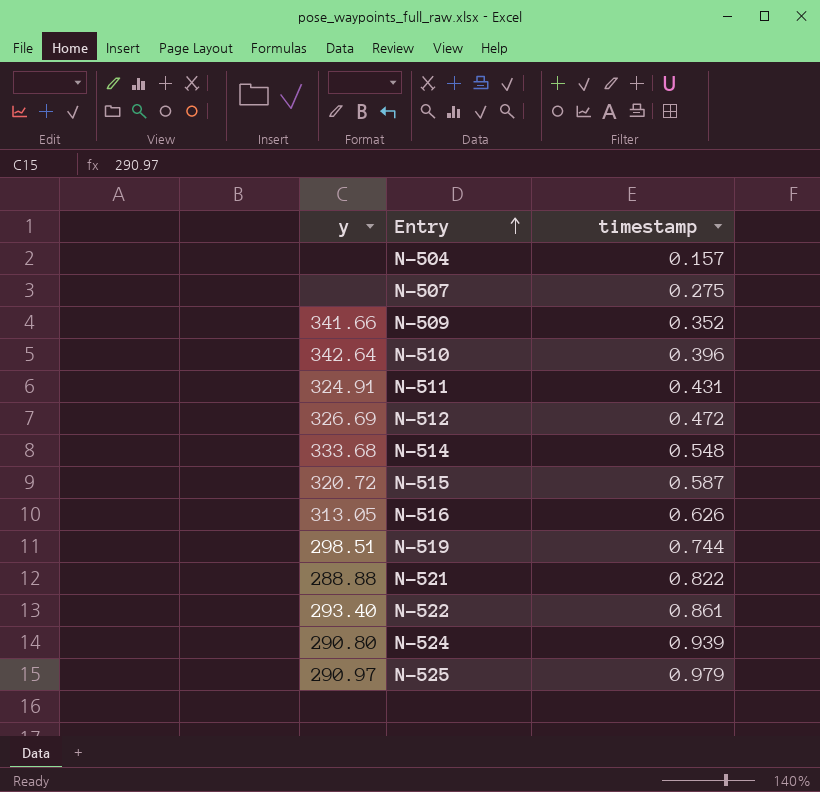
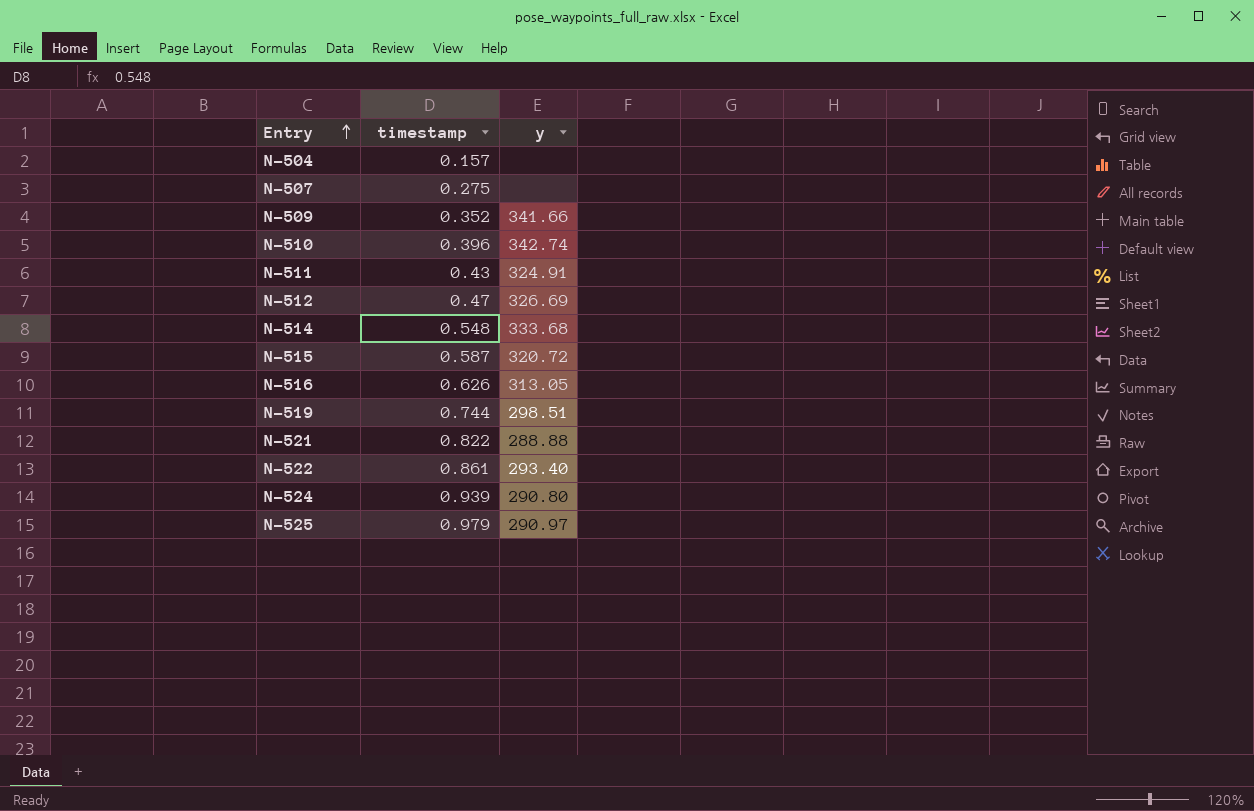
column y | position: 1 -> 3
N-510 | y: 342.64 -> 342.74
N-511 | timestamp: 0.431 -> 0.43
N-512 | timestamp: 0.472 -> 0.47

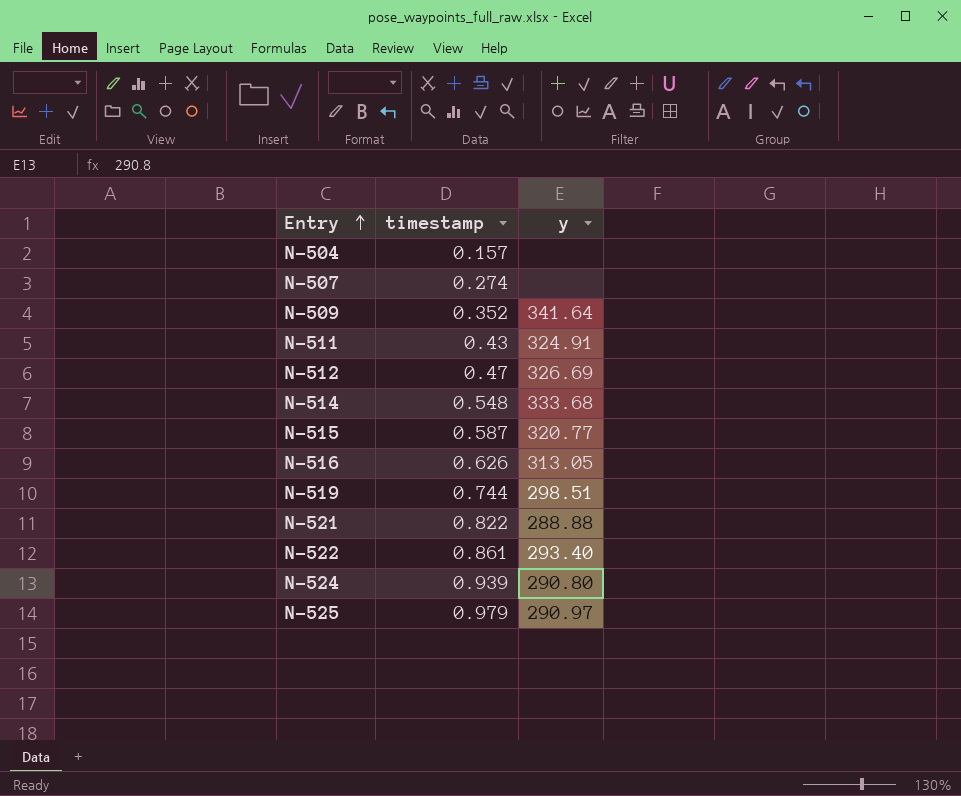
row N-510: 0.396 | 342.74 -> none
N-507 | timestamp: 0.275 -> 0.274
N-509 | y: 341.66 -> 341.64
N-515 | y: 320.72 -> 320.77

